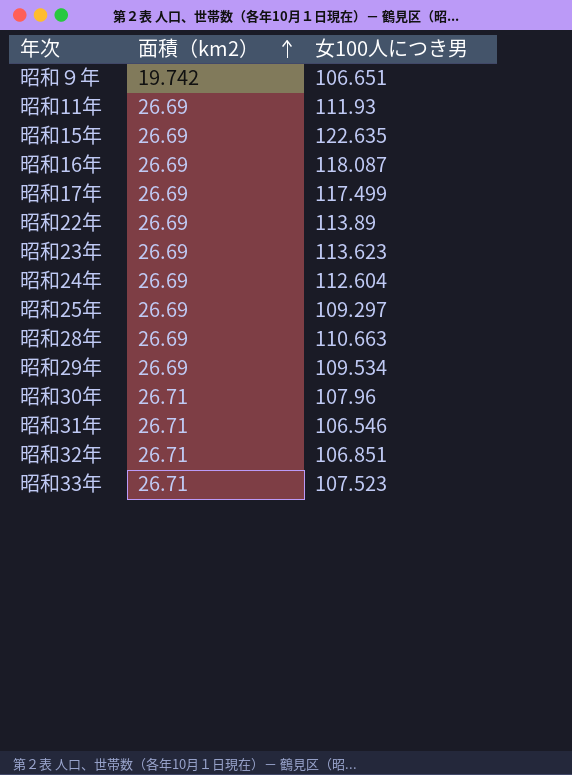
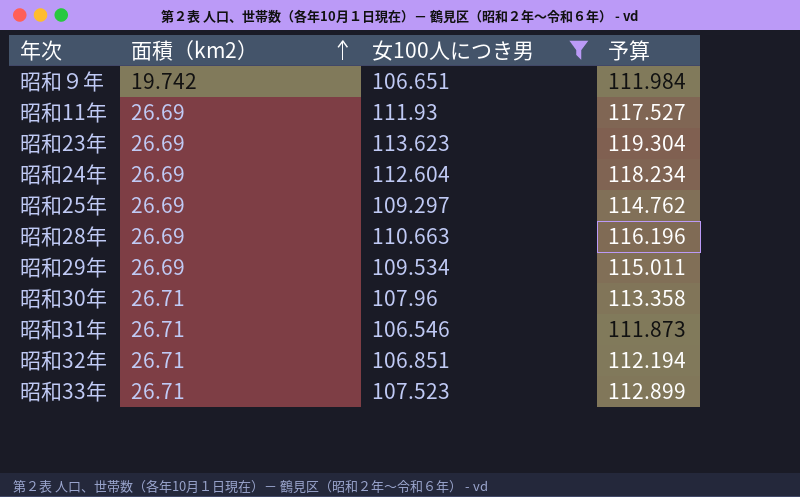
filter: none -> 女100人につき男 <= 113.623
column 予算 | formula: none -> [女100人につき男] * 1.05

